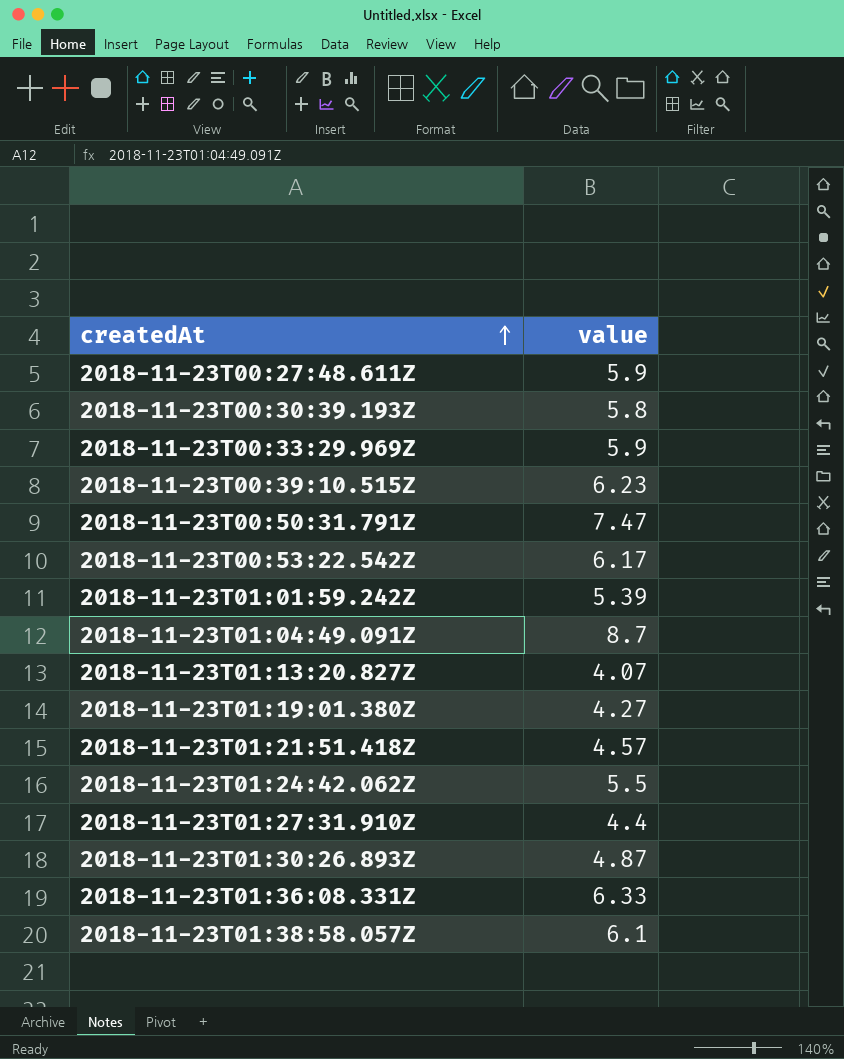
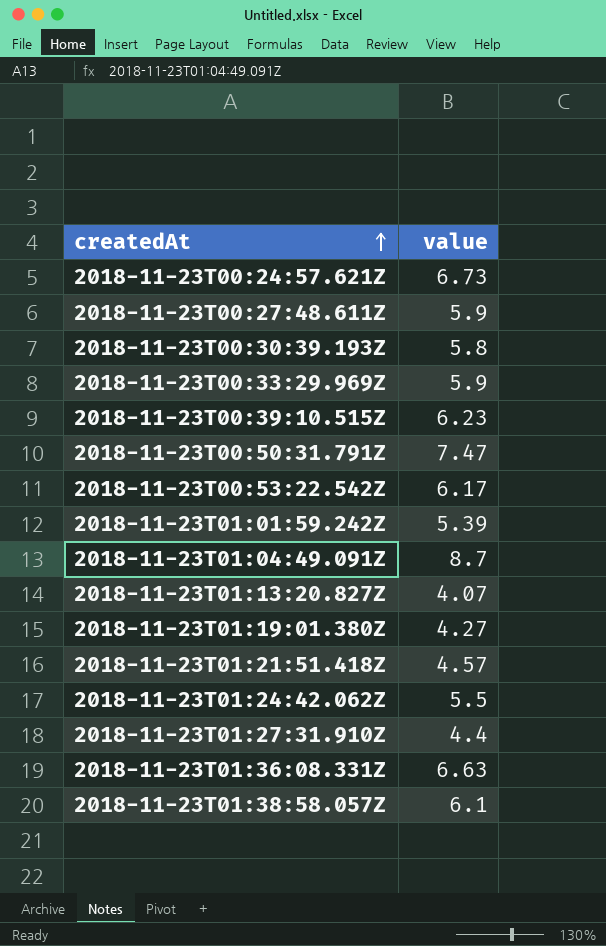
row 2018-11-23T01:30:26.893Z: 4.87 -> none
row 2018-11-23T00:24:57.621Z: none -> 6.73
2018-11-23T01:36:08.331Z | value: 6.33 -> 6.63

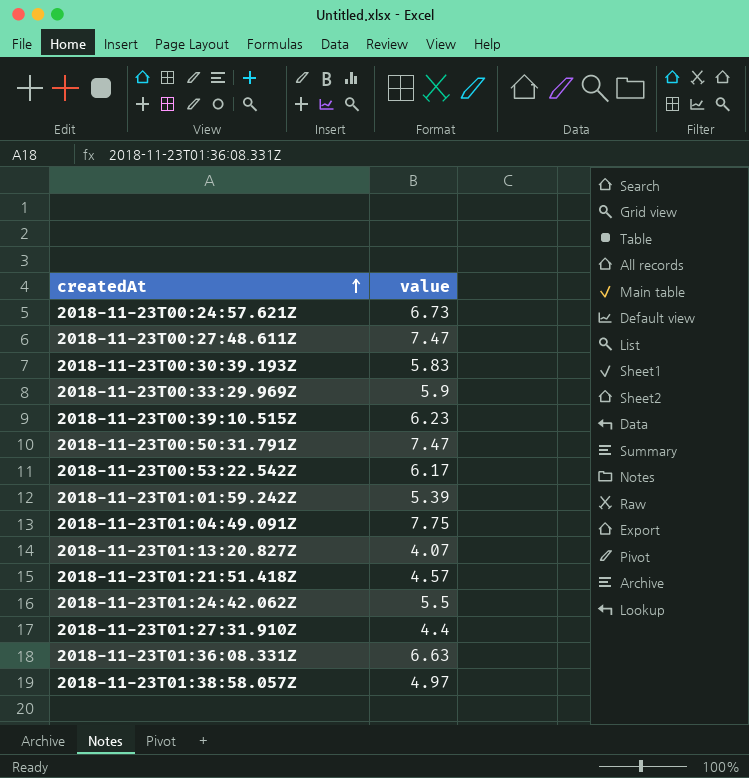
row 2018-11-23T01:19:01.380Z: 4.27 -> none
2018-11-23T00:27:48.611Z | value: 5.9 -> 7.47
2018-11-23T00:30:39.193Z | value: 5.8 -> 5.83
2018-11-23T01:04:49.091Z | value: 8.7 -> 7.75
2018-11-23T01:38:58.057Z | value: 6.1 -> 4.97

